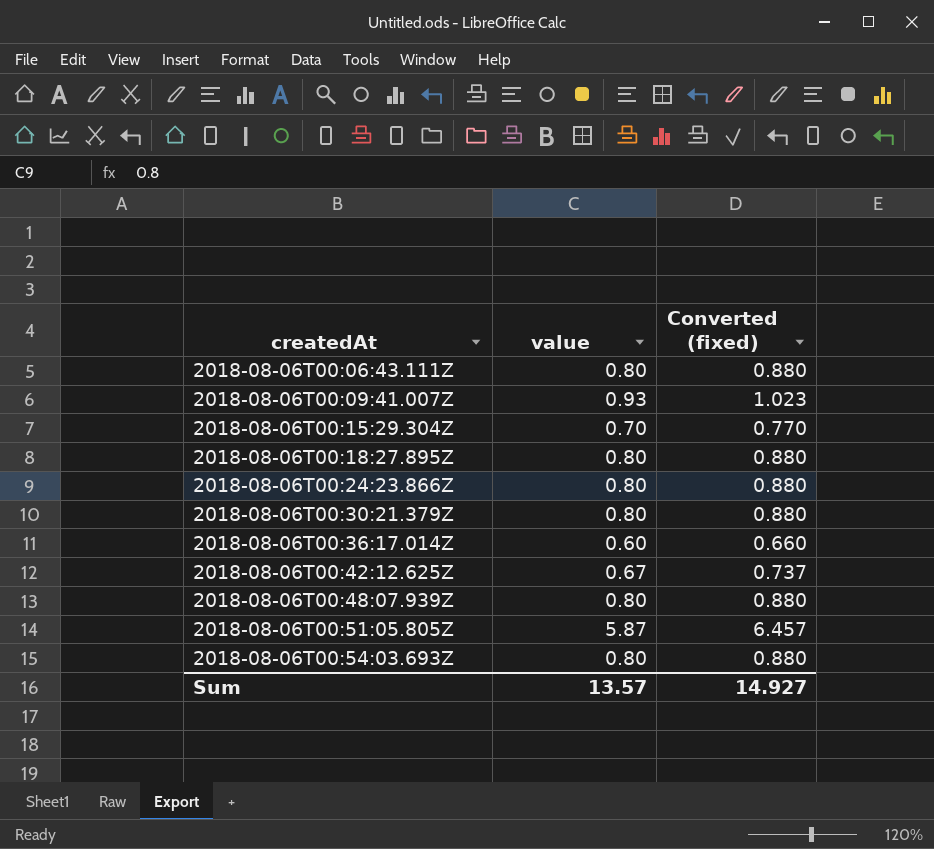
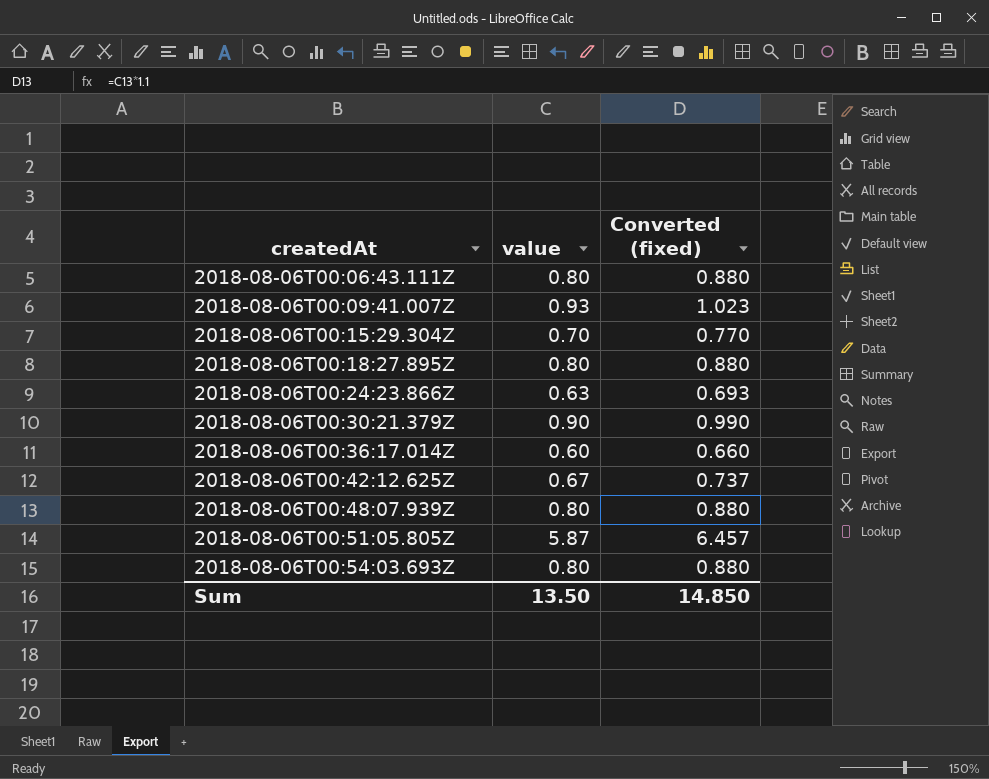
2018-08-06T00:24:23.866Z | value: 0.80 -> 0.63
2018-08-06T00:24:23.866Z | Converted (fixed): 0.880 -> 0.693
2018-08-06T00:30:21.379Z | value: 0.80 -> 0.90
2018-08-06T00:30:21.379Z | Converted (fixed): 0.880 -> 0.990
Sum | value: 13.57 -> 13.50
Sum | Converted (fixed): 14.927 -> 14.850

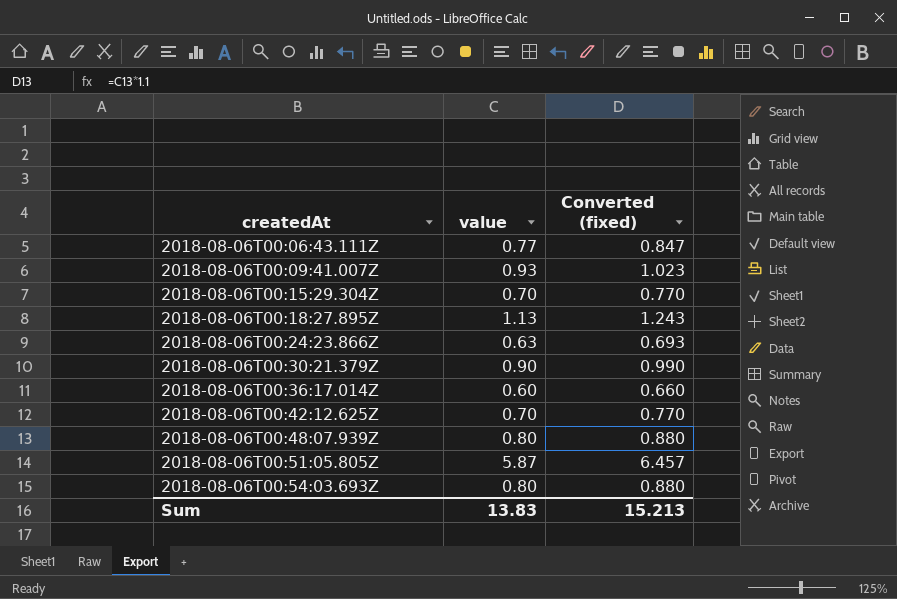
2018-08-06T00:06:43.111Z | value: 0.80 -> 0.77
2018-08-06T00:06:43.111Z | Converted (fixed): 0.880 -> 0.847
2018-08-06T00:18:27.895Z | value: 0.80 -> 1.13
2018-08-06T00:18:27.895Z | Converted (fixed): 0.880 -> 1.243
2018-08-06T00:42:12.625Z | value: 0.67 -> 0.70
2018-08-06T00:42:12.625Z | Converted (fixed): 0.737 -> 0.770
Sum | value: 13.50 -> 13.83
Sum | Converted (fixed): 14.850 -> 15.213

